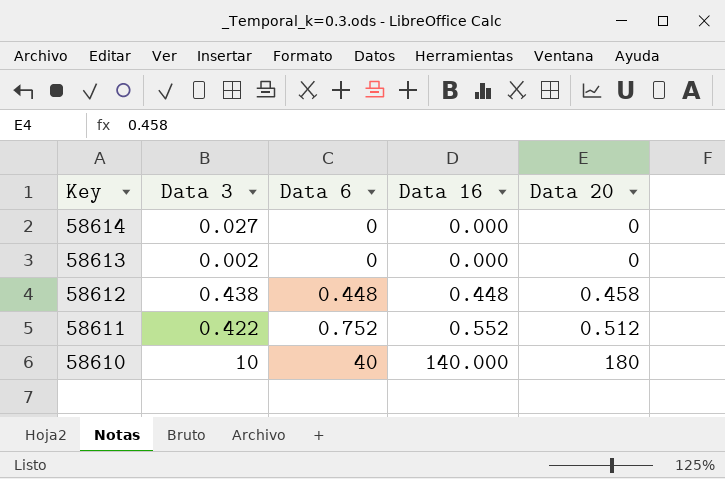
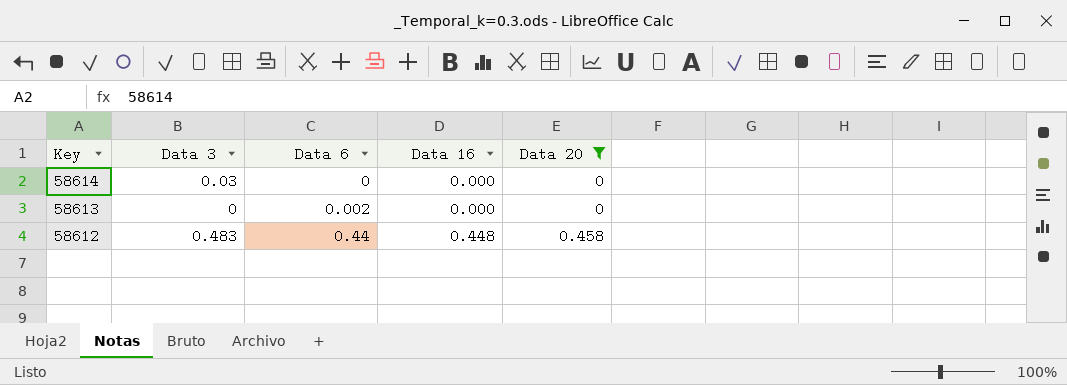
filter: none -> Data 20 <= 0.458
58614 | Data 3: 0.027 -> 0.03
58613 | Data 3: 0.002 -> 0
58613 | Data 6: 0 -> 0.002
58612 | Data 3: 0.438 -> 0.483
58612 | Data 6: 0.448 -> 0.44

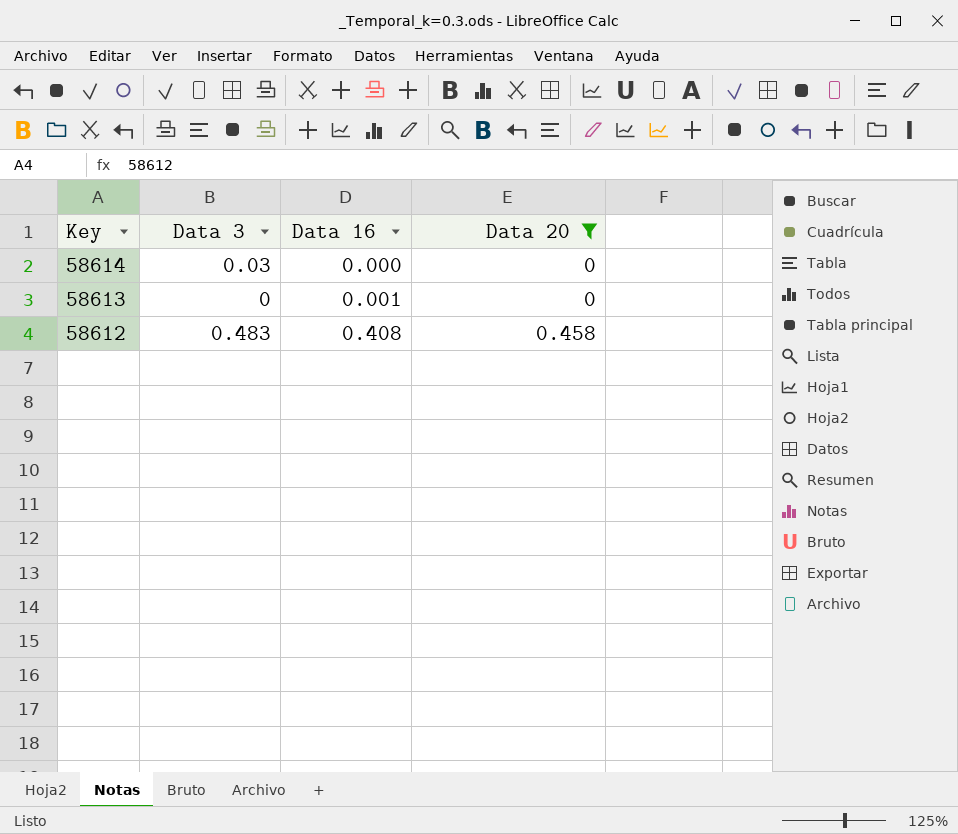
column Data 6 | position: 3 -> none
58613 | Data 16: 0.000 -> 0.001
58612 | Data 16: 0.448 -> 0.408

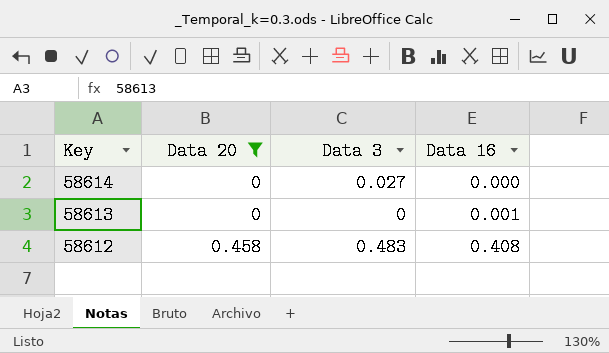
column Data 20 | position: 4 -> 2
58614 | Data 3: 0.03 -> 0.027

